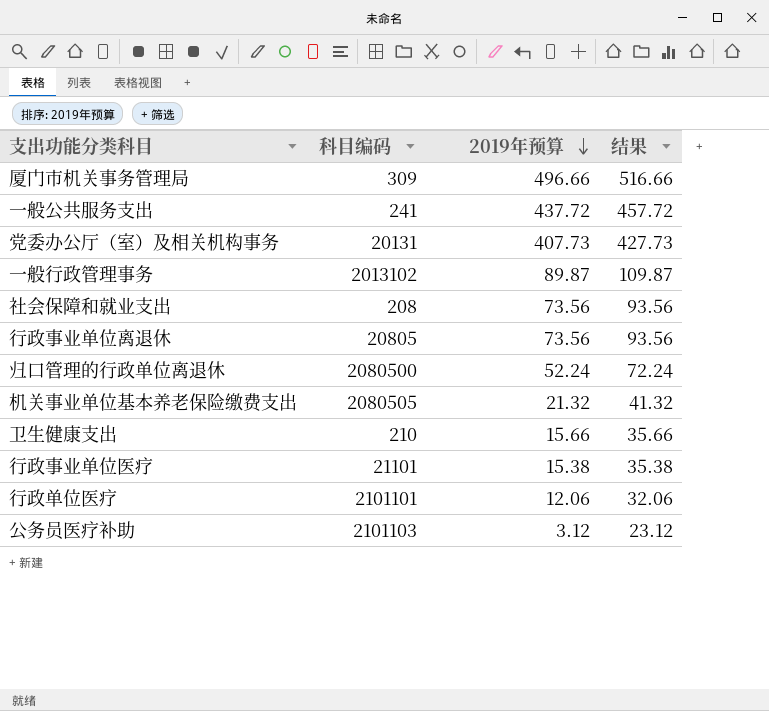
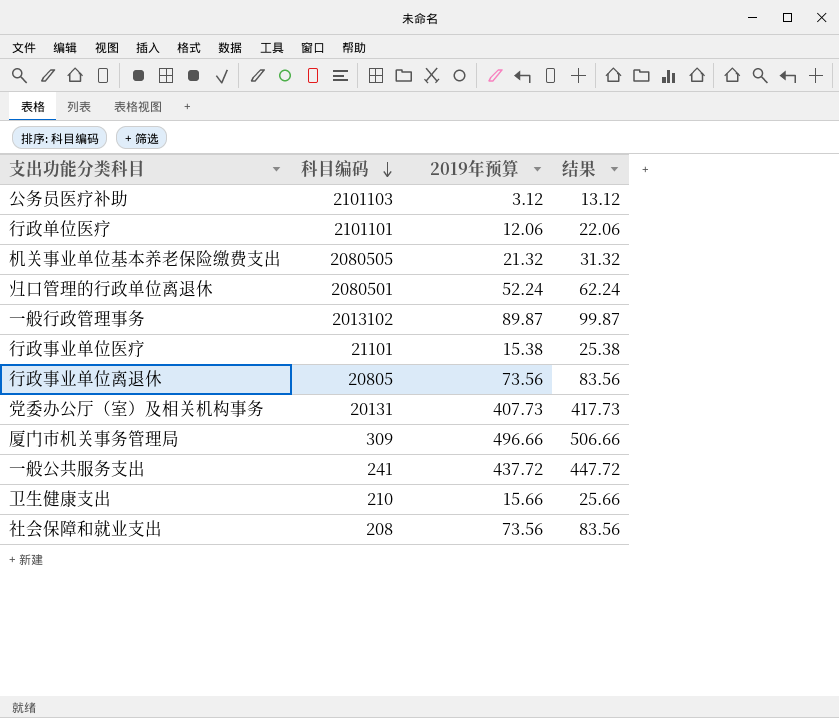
row order: 2019年预算 descending -> 科目编码 descending
column 结果 | formula: [2019年预算] + 20 -> [2019年预算] + 10
归口管理的行政单位离退休 | 科目编码: 2080500 -> 2080501

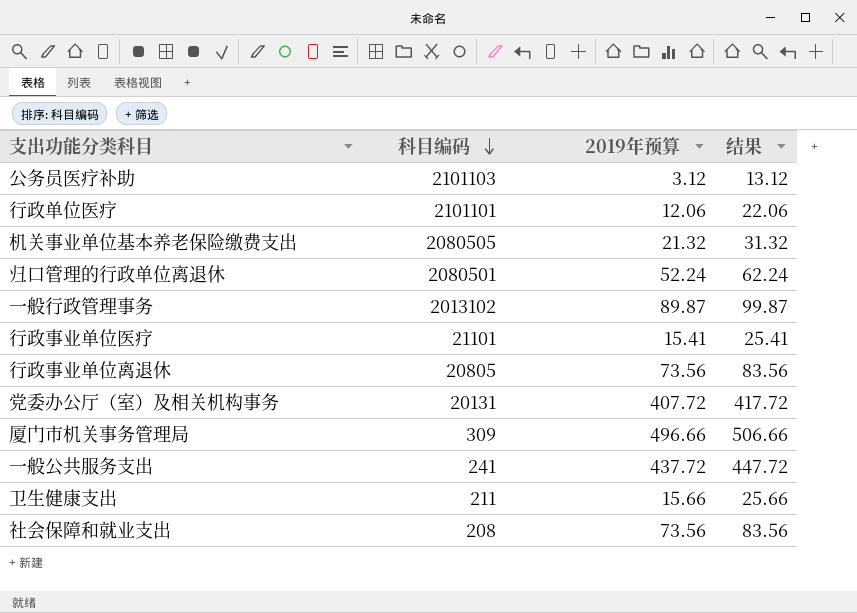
行政事业单位医疗 | 2019年预算: 15.38 -> 15.41
行政事业单位医疗 | 结果: 25.38 -> 25.41
党委办公厅（室）及相关机构事务 | 2019年预算: 407.73 -> 407.72
党委办公厅（室）及相关机构事务 | 结果: 417.73 -> 417.72
卫生健康支出 | 科目编码: 210 -> 211

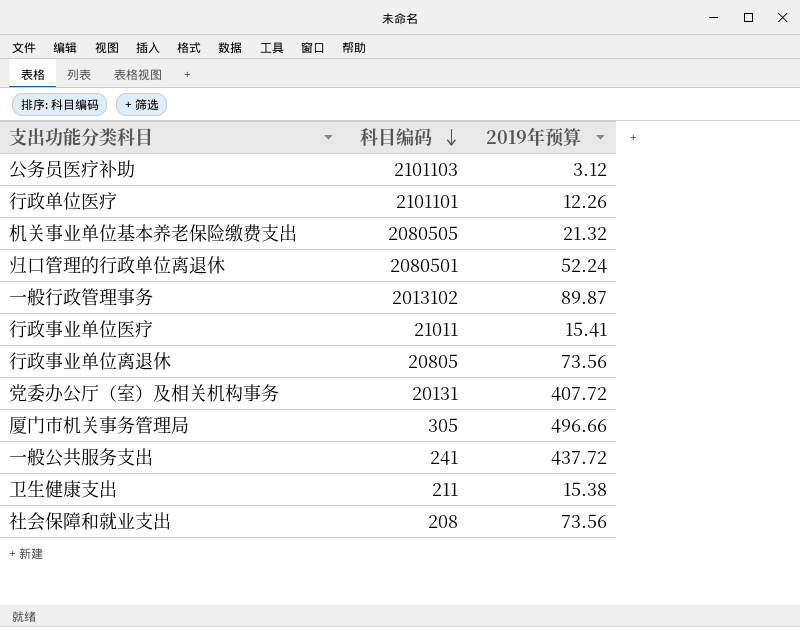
column 结果 | formula: [2019年预算] + 10 -> none
行政单位医疗 | 2019年预算: 12.06 -> 12.26
行政事业单位医疗 | 科目编码: 21101 -> 21011
厦门市机关事务管理局 | 科目编码: 309 -> 305
卫生健康支出 | 2019年预算: 15.66 -> 15.38

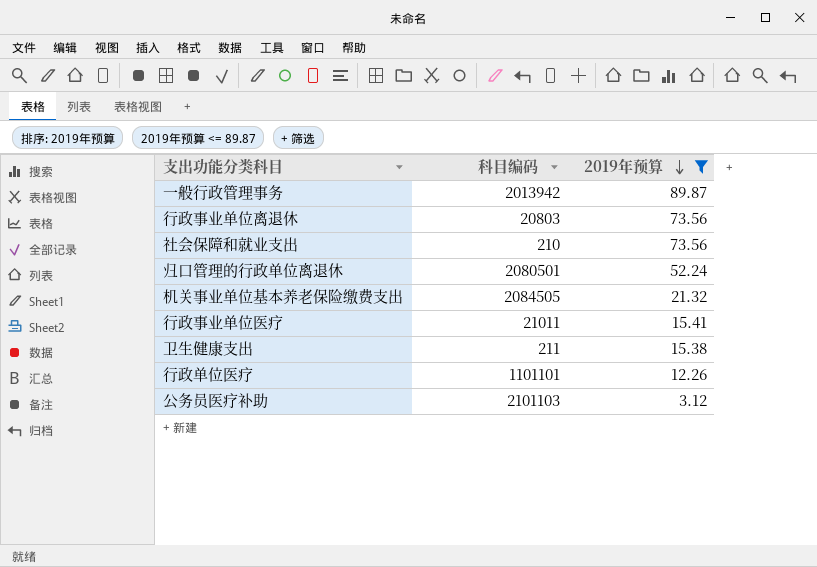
filter: none -> 2019年预算 <= 89.87
row order: 科目编码 descending -> 2019年预算 descending
一般行政管理事务 | 科目编码: 2013102 -> 2013942
行政事业单位离退休 | 科目编码: 20805 -> 20803
社会保障和就业支出 | 科目编码: 208 -> 210
机关事业单位基本养老保险缴费支出 | 科目编码: 2080505 -> 2084505
行政单位医疗 | 科目编码: 2101101 -> 1101101

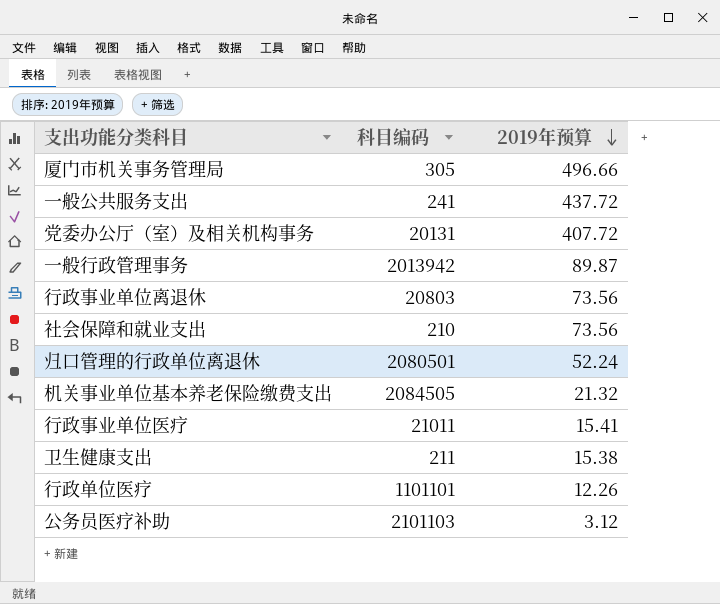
filter: 2019年预算 <= 89.87 -> none

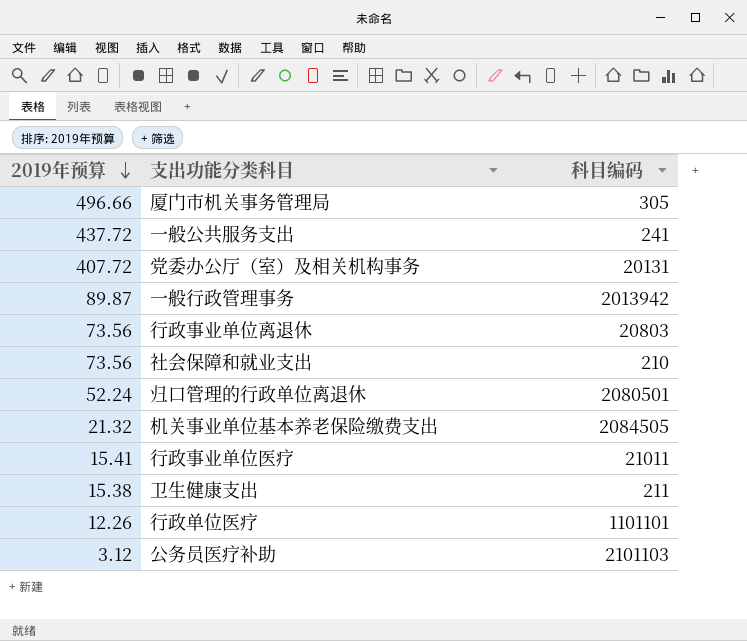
column 2019年预算 | position: 3 -> 1

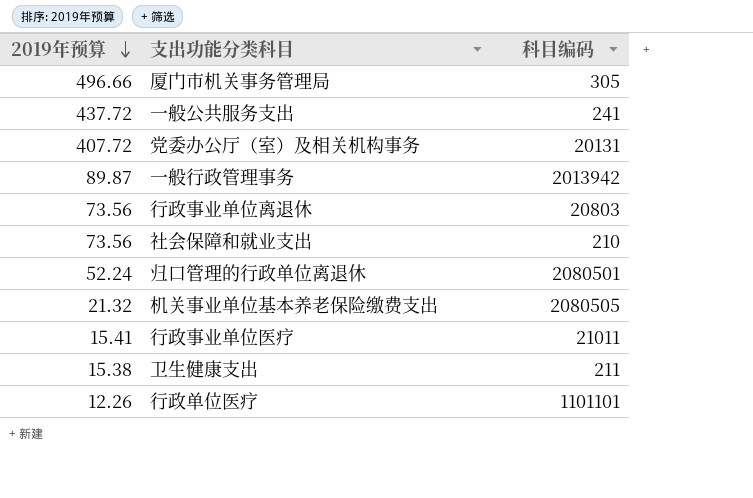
row 公务员医疗补助: 3.12 | 2101103 -> none
机关事业单位基本养老保险缴费支出 | 科目编码: 2084505 -> 2080505

